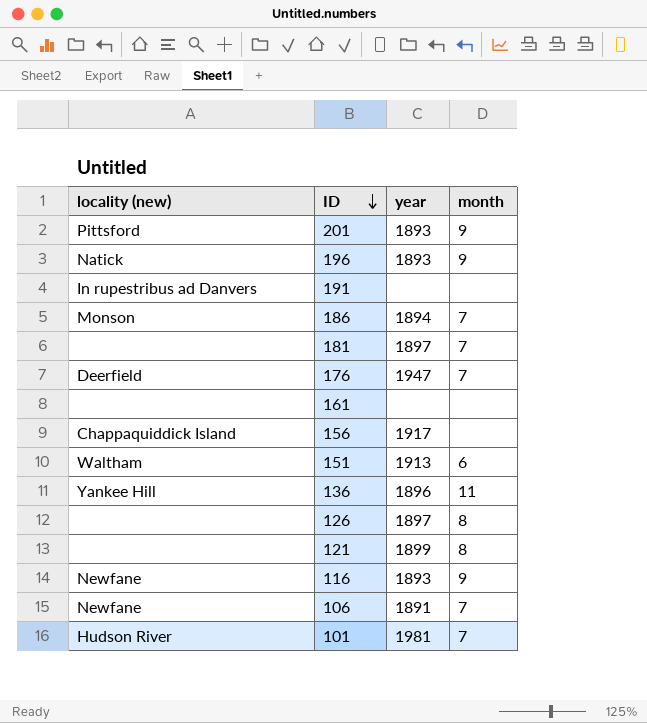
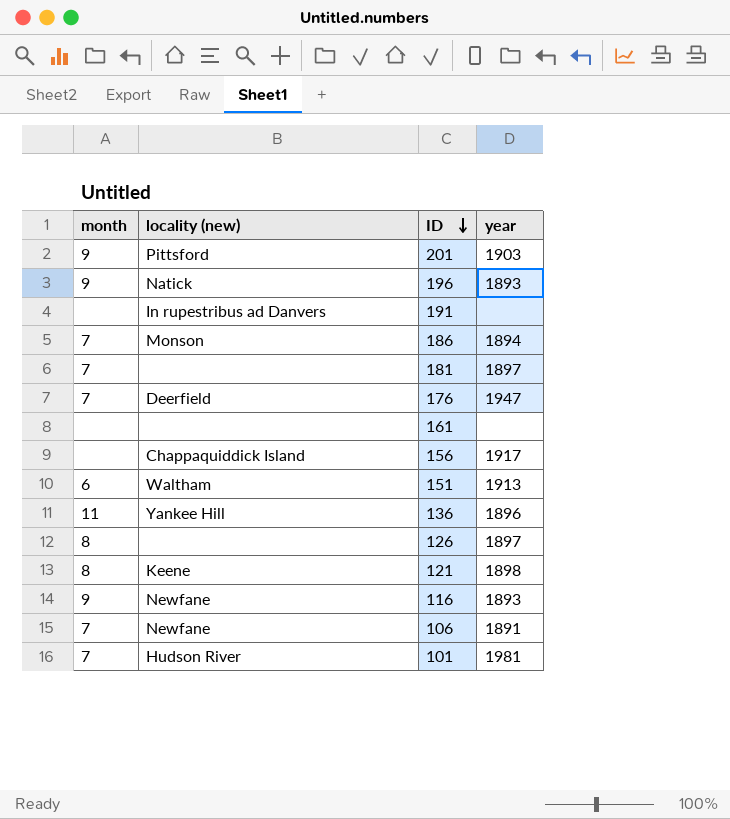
column month | position: 4 -> 1
201 | year: 1893 -> 1903
121 | locality (new): none -> Keene
121 | year: 1899 -> 1898

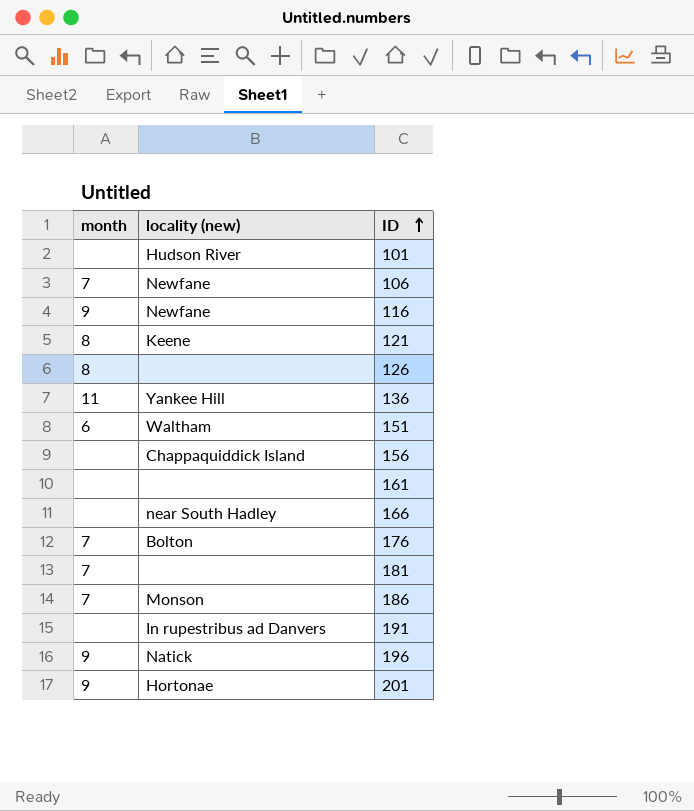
row order: ID descending -> ID ascending
column year | position: 4 -> none
101 | month: 7 -> none
row 166: none -> none | near South Hadley
176 | locality (new): Deerfield -> Bolton
201 | locality (new): Pittsford -> Hortonae

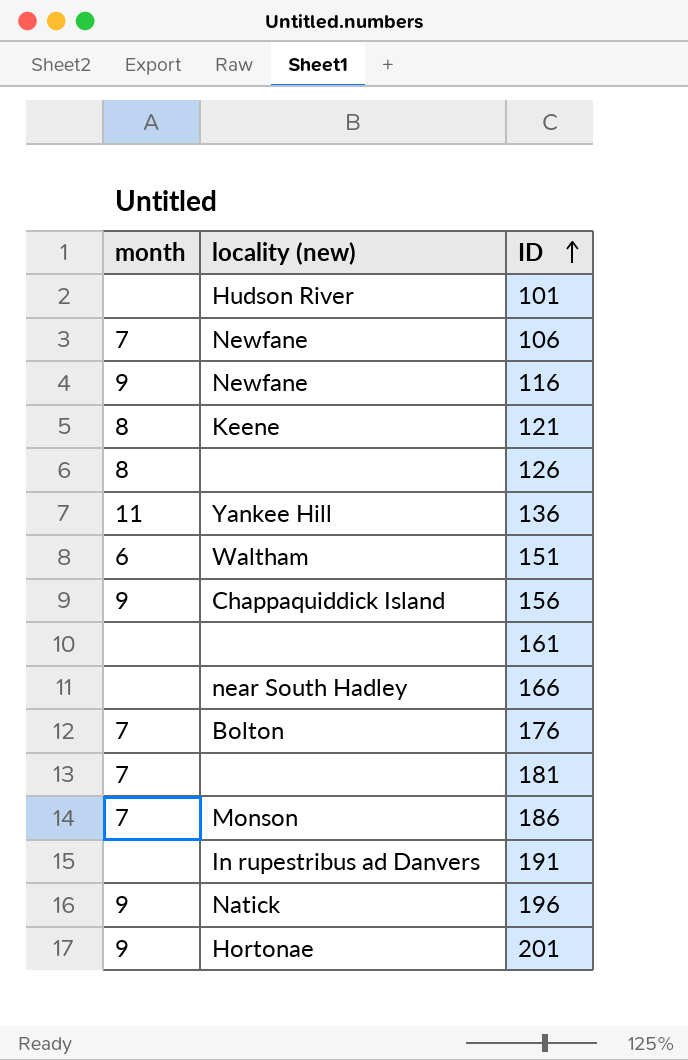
156 | month: none -> 9

